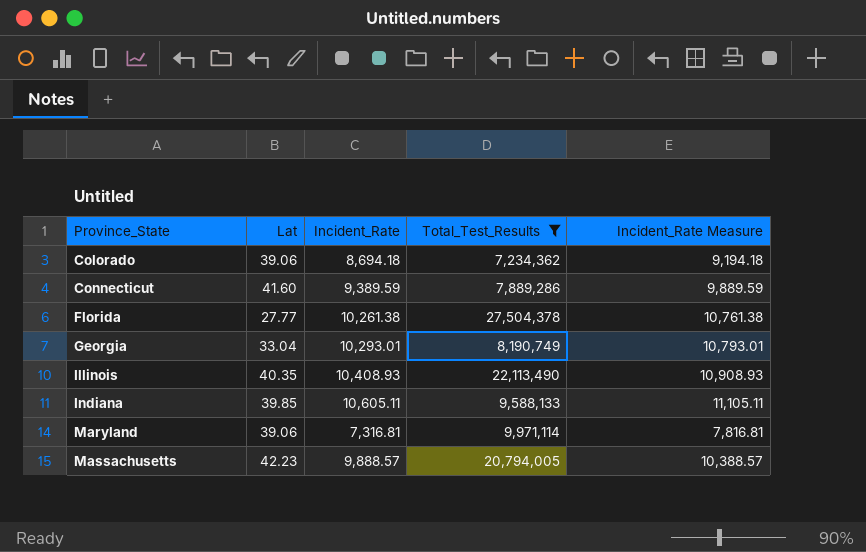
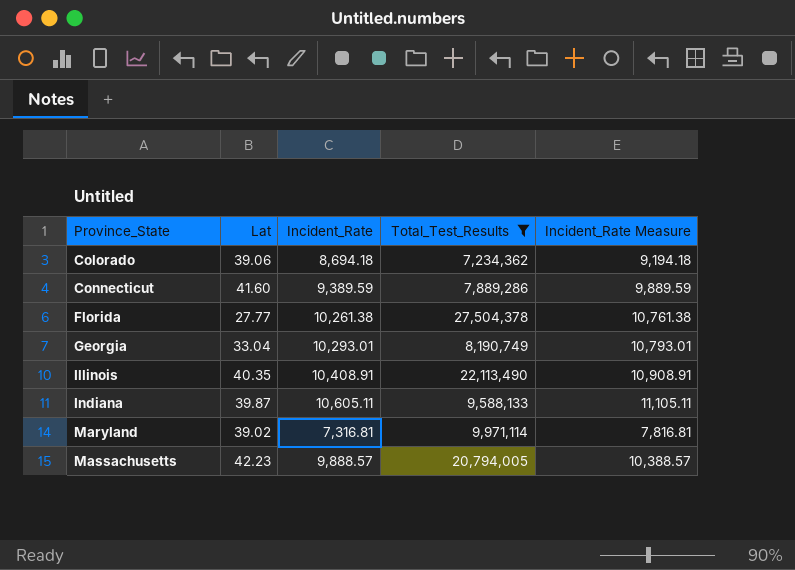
Illinois | Incident_Rate: 10,408.93 -> 10,408.91
Illinois | Incident_Rate Measure: 10,908.93 -> 10,908.91
Indiana | Lat: 39.85 -> 39.87
Maryland | Lat: 39.06 -> 39.02

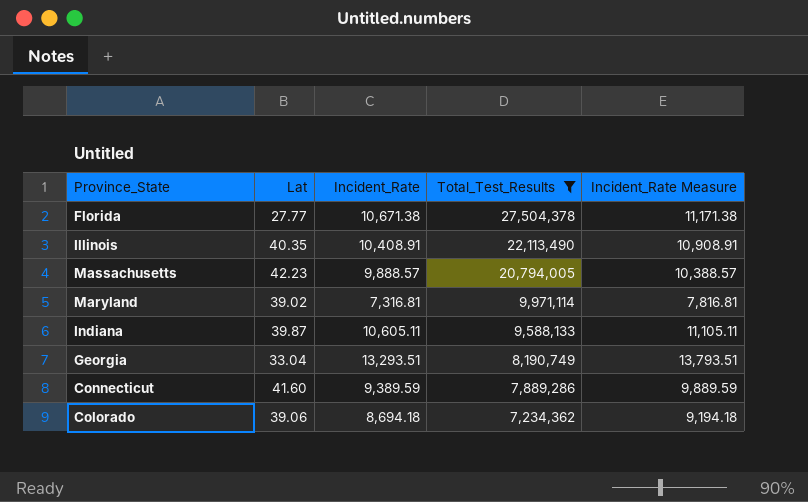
row order: Province_State ascending -> Total_Test_Results descending
Florida | Incident_Rate: 10,261.38 -> 10,671.38
Florida | Incident_Rate Measure: 10,761.38 -> 11,171.38
Georgia | Incident_Rate: 10,293.01 -> 13,293.51
Georgia | Incident_Rate Measure: 10,793.01 -> 13,793.51

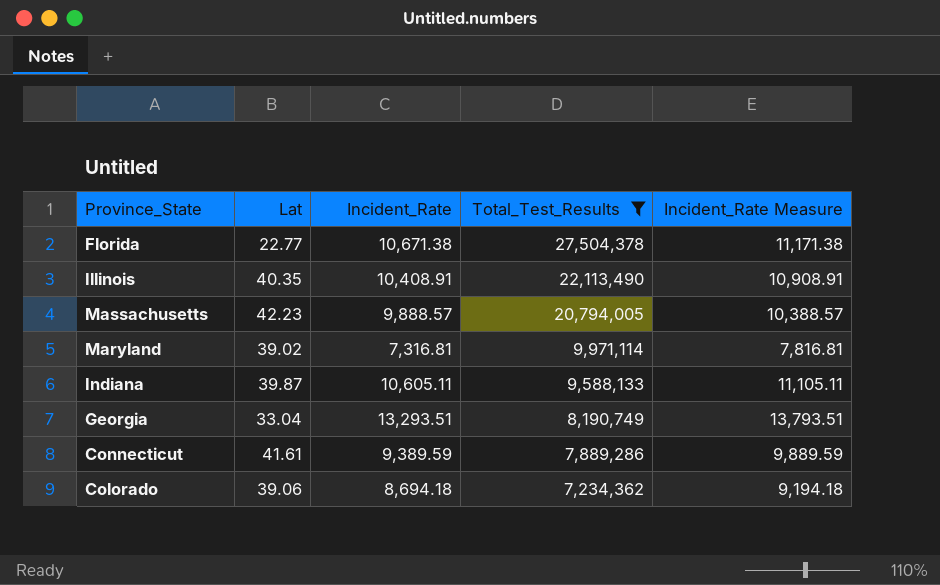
Florida | Lat: 27.77 -> 22.77
Connecticut | Lat: 41.60 -> 41.61

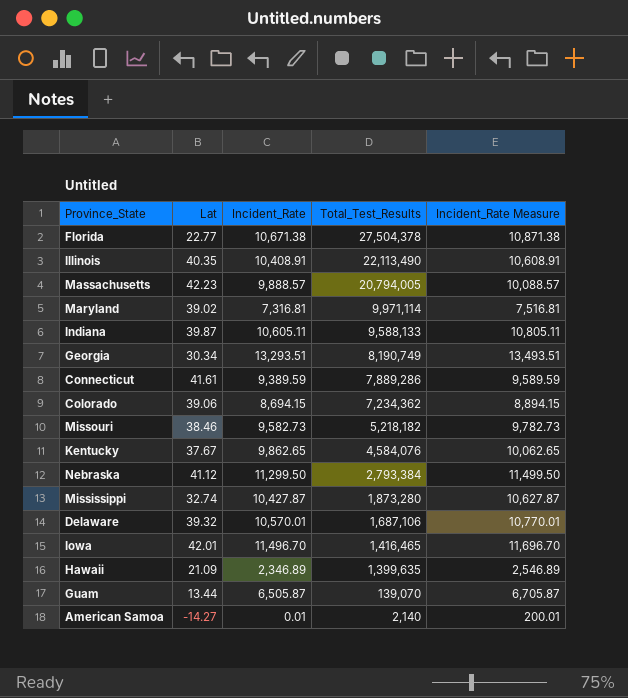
filter: Total_Test_Results >= 7,234,362 -> none
column Incident_Rate Measure | formula: [Incident_Rate] + 500 -> [Incident_Rate] + 200
Georgia | Lat: 33.04 -> 30.34
Colorado | Incident_Rate: 8,694.18 -> 8,694.15

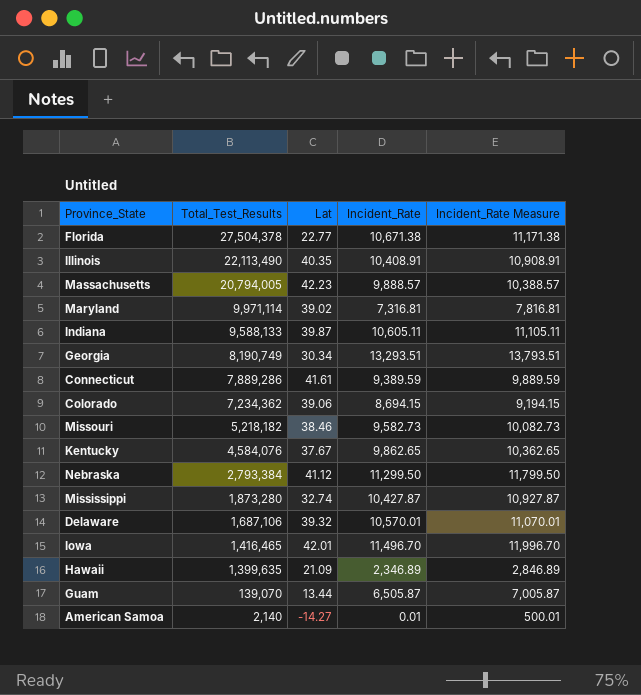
column Total_Test_Results | position: 4 -> 2
column Incident_Rate Measure | formula: [Incident_Rate] + 200 -> [Incident_Rate] + 500

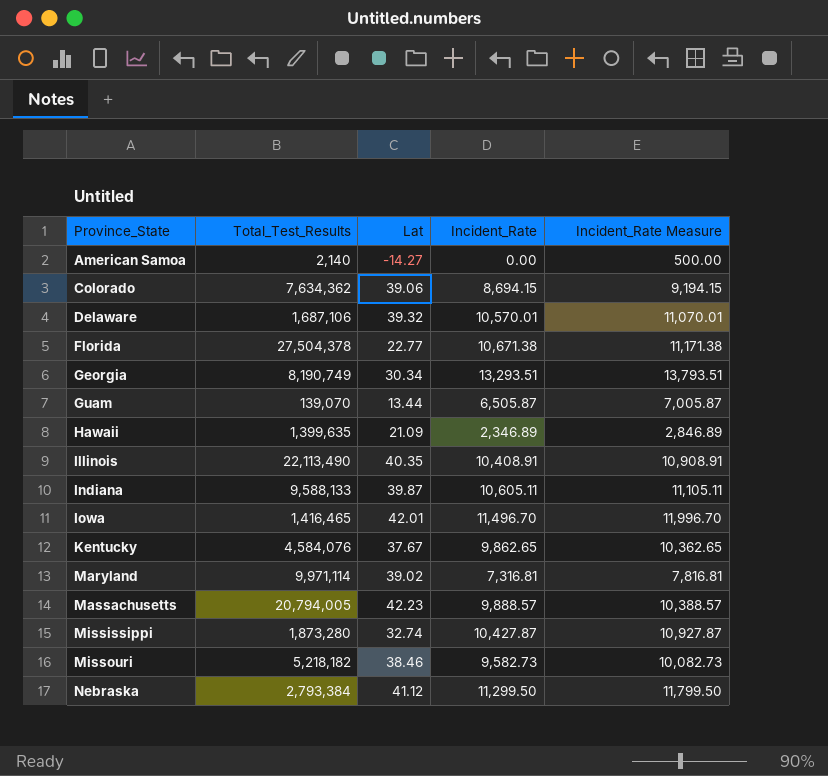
row order: Total_Test_Results descending -> Province_State ascending
row Connecticut: 7,889,286 | 41.61 | 9,389.59 | 9,889.59 -> none
American Samoa | Incident_Rate: 0.01 -> 0.00
American Samoa | Incident_Rate Measure: 500.01 -> 500.00
Colorado | Total_Test_Results: 7,234,362 -> 7,634,362

